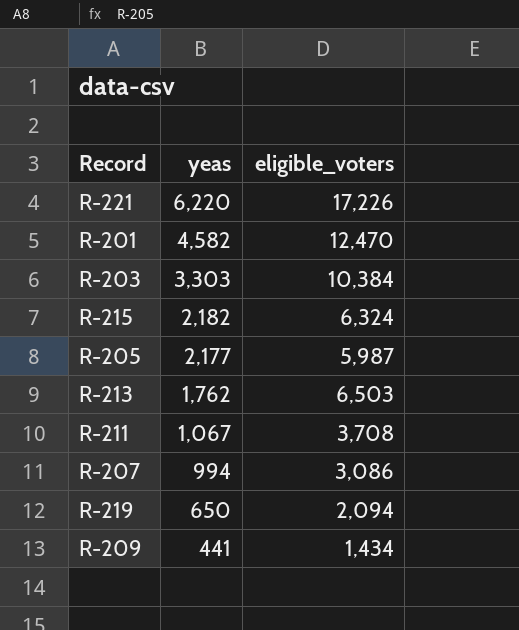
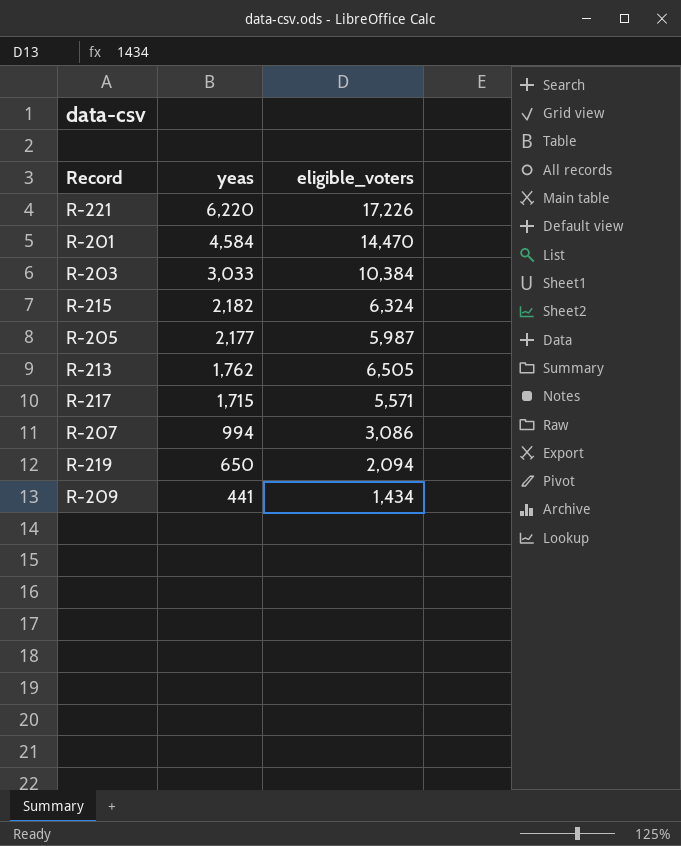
row R-211: 1,067 | 3,708 -> none
R-201 | yeas: 4,582 -> 4,584
R-201 | eligible_voters: 12,470 -> 14,470
R-203 | yeas: 3,303 -> 3,033
R-213 | eligible_voters: 6,503 -> 6,505
row R-217: none -> 1,715 | 5,571

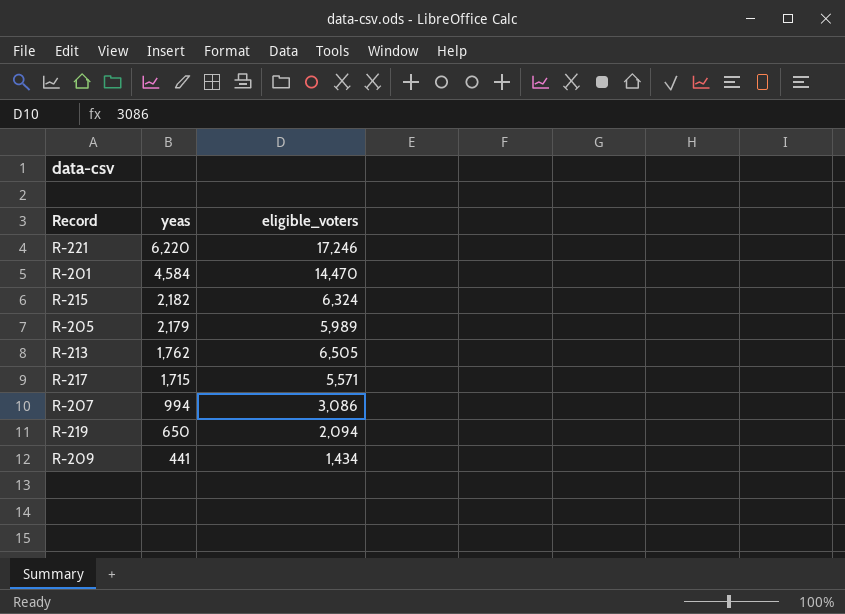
row R-203: 3,033 | 10,384 -> none
R-221 | eligible_voters: 17,226 -> 17,246
R-205 | yeas: 2,177 -> 2,179
R-205 | eligible_voters: 5,987 -> 5,989

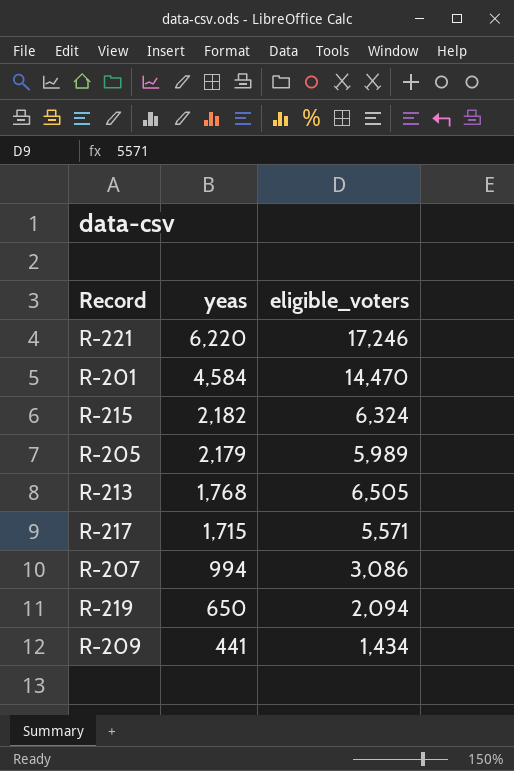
R-213 | yeas: 1,762 -> 1,768

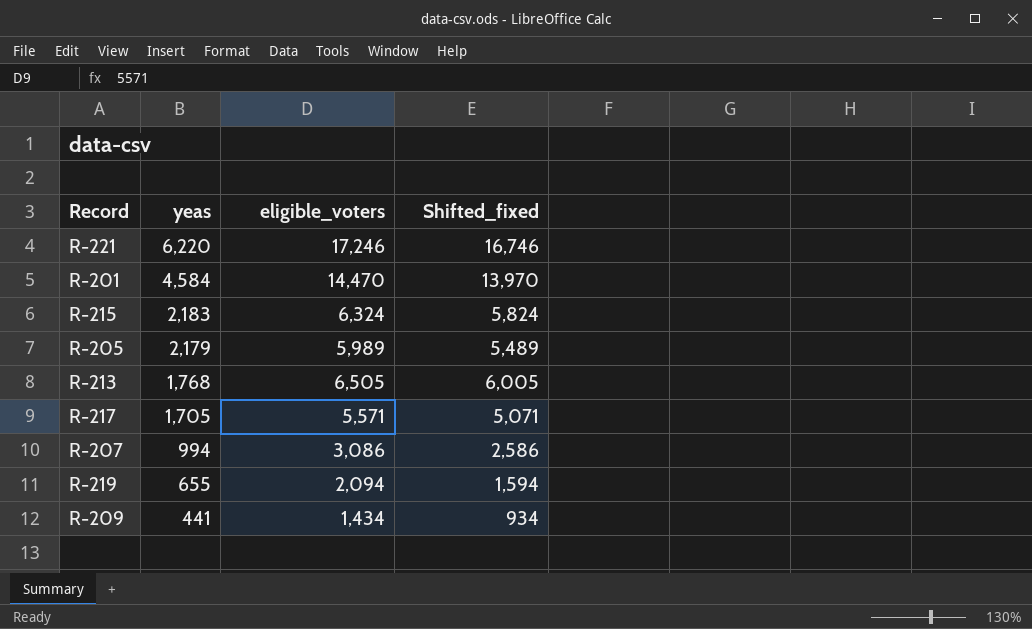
column Shifted_fixed | formula: none -> [eligible_voters] - 500
R-215 | yeas: 2,182 -> 2,183
R-217 | yeas: 1,715 -> 1,705
R-219 | yeas: 650 -> 655

